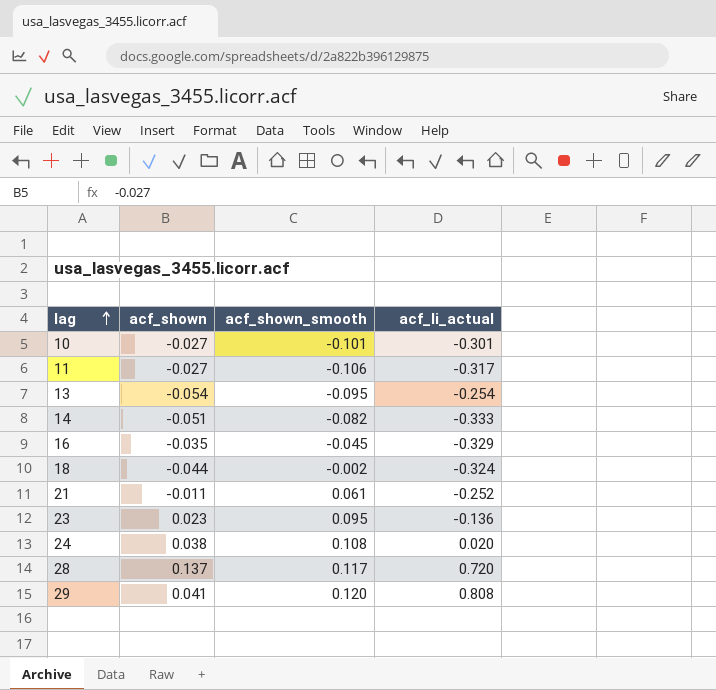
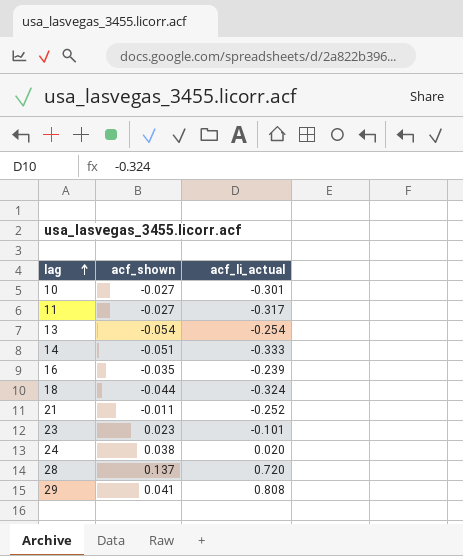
column acf_shown_smooth | position: 3 -> none
16 | acf_li_actual: -0.329 -> -0.239
23 | acf_li_actual: -0.136 -> -0.101

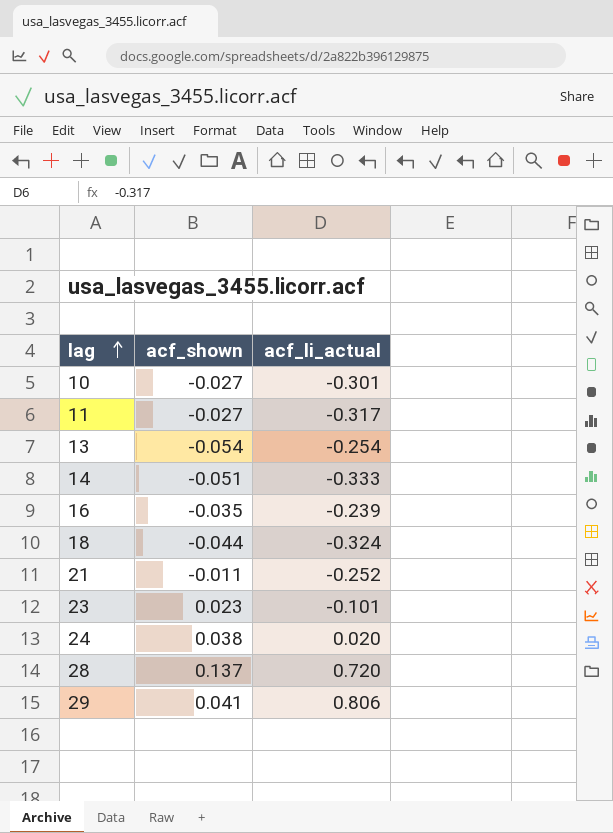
29 | acf_li_actual: 0.808 -> 0.806

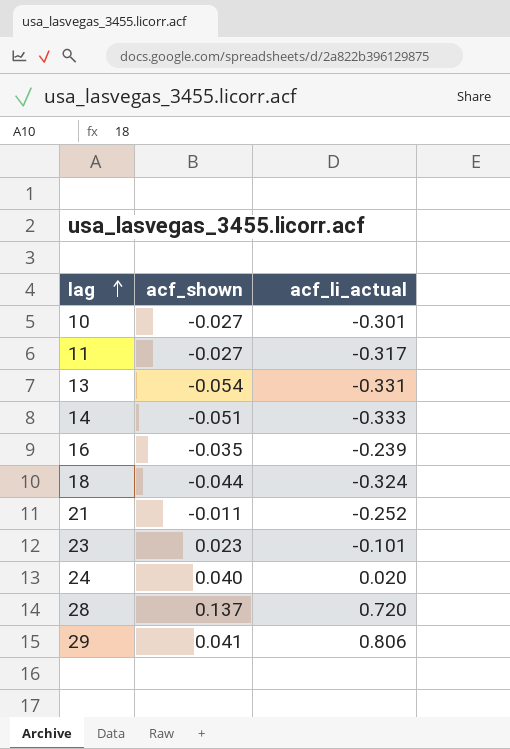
13 | acf_li_actual: -0.254 -> -0.331
24 | acf_shown: 0.038 -> 0.040

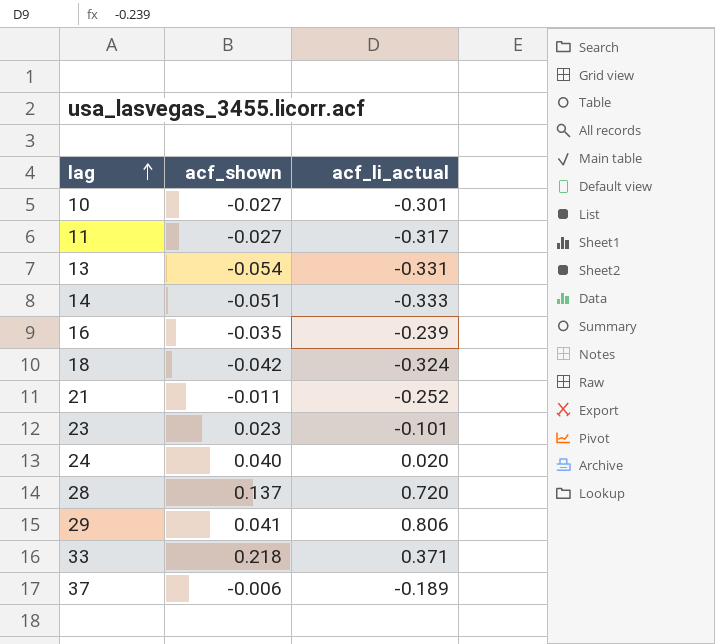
18 | acf_shown: -0.044 -> -0.042
row 33: none -> 0.218 | 0.371
row 37: none -> -0.006 | -0.189

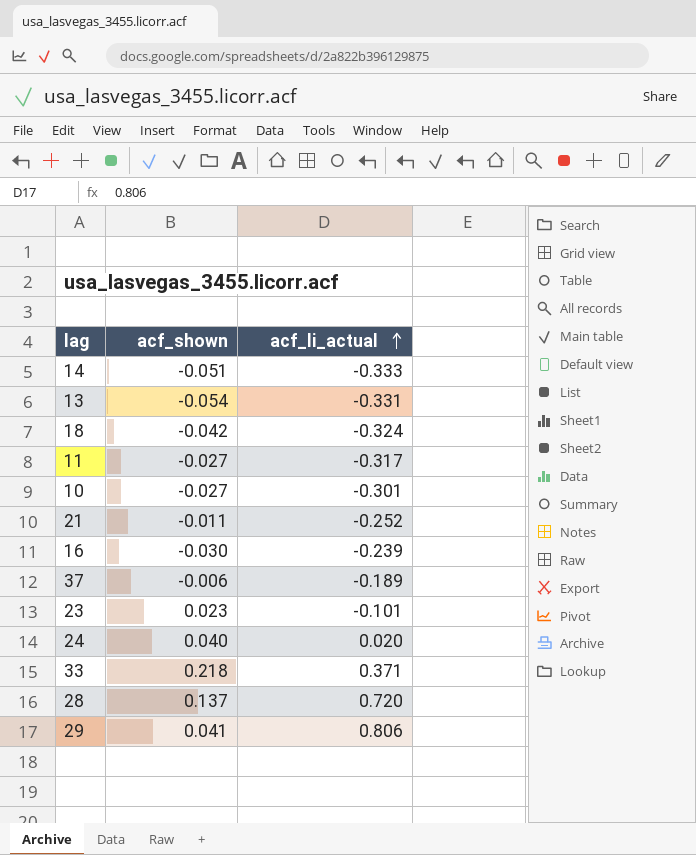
row order: lag ascending -> acf_li_actual ascending
16 | acf_shown: -0.035 -> -0.030

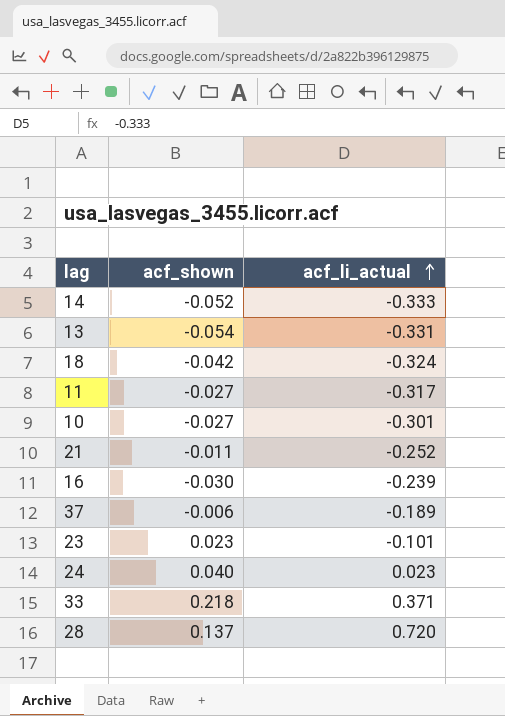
row 29: 0.041 | 0.806 -> none
14 | acf_shown: -0.051 -> -0.052
24 | acf_li_actual: 0.020 -> 0.023

